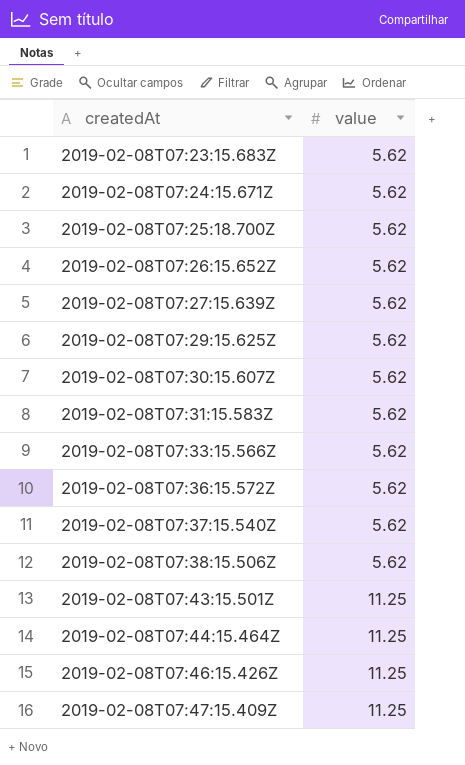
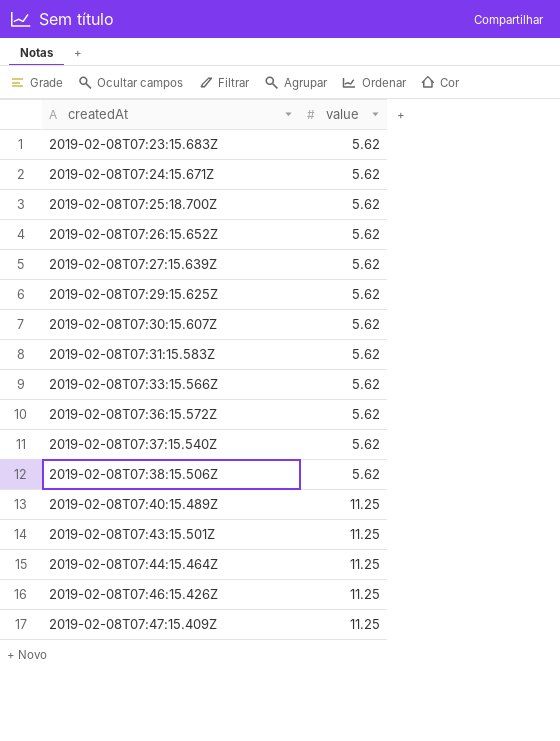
row 2019-02-08T07:40:15.489Z: none -> 11.25

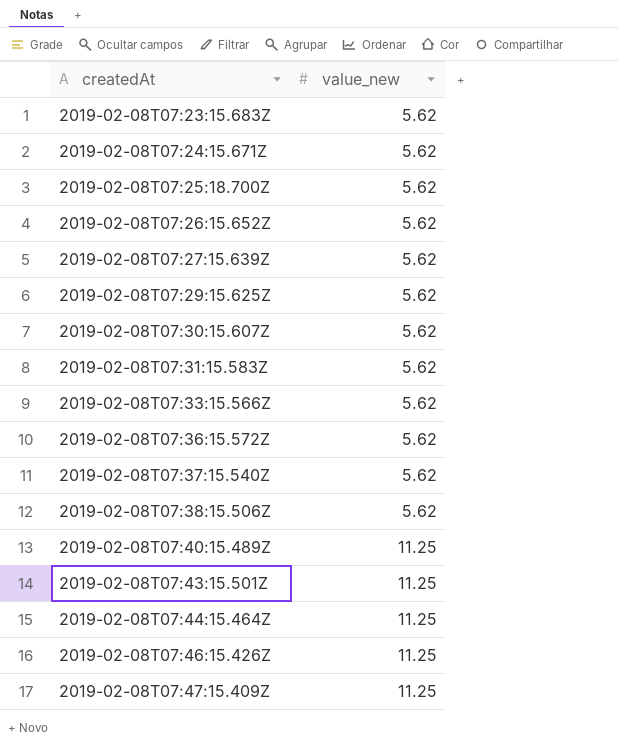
column name: value -> value_new

